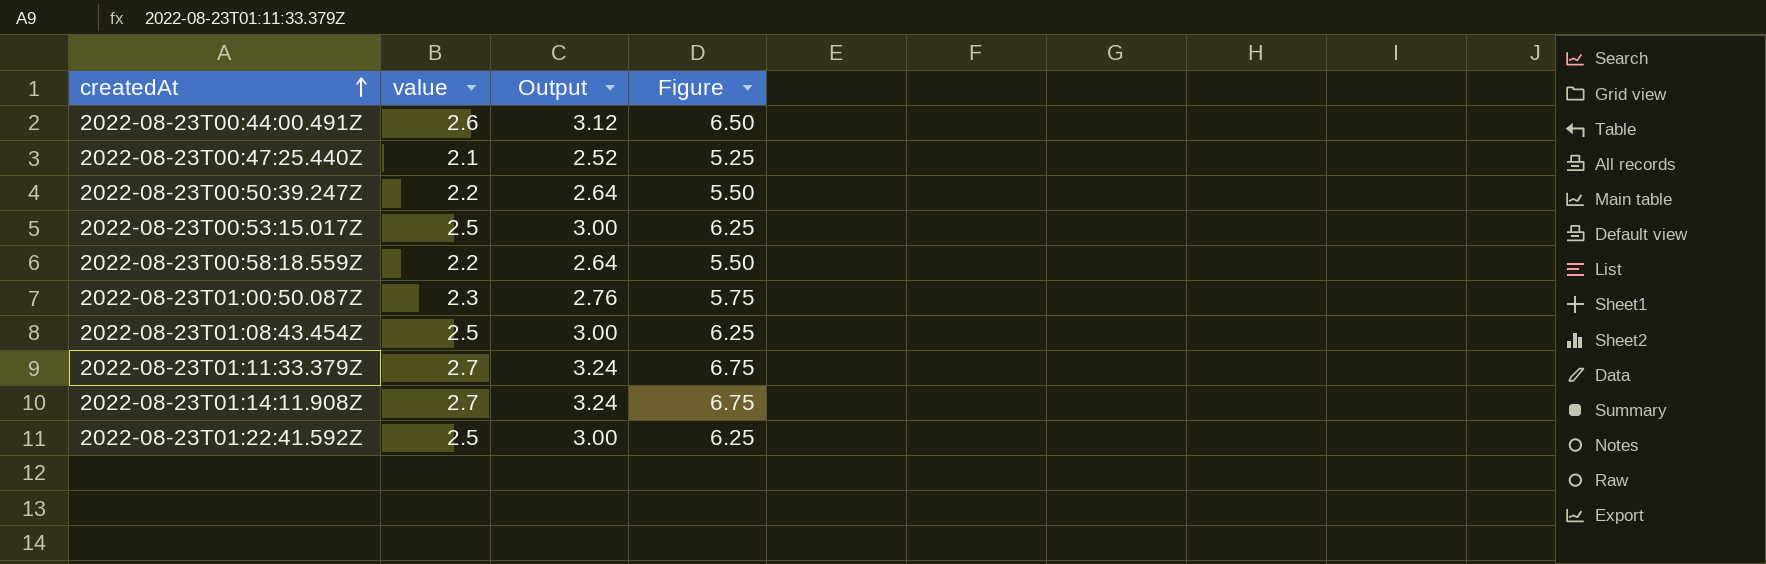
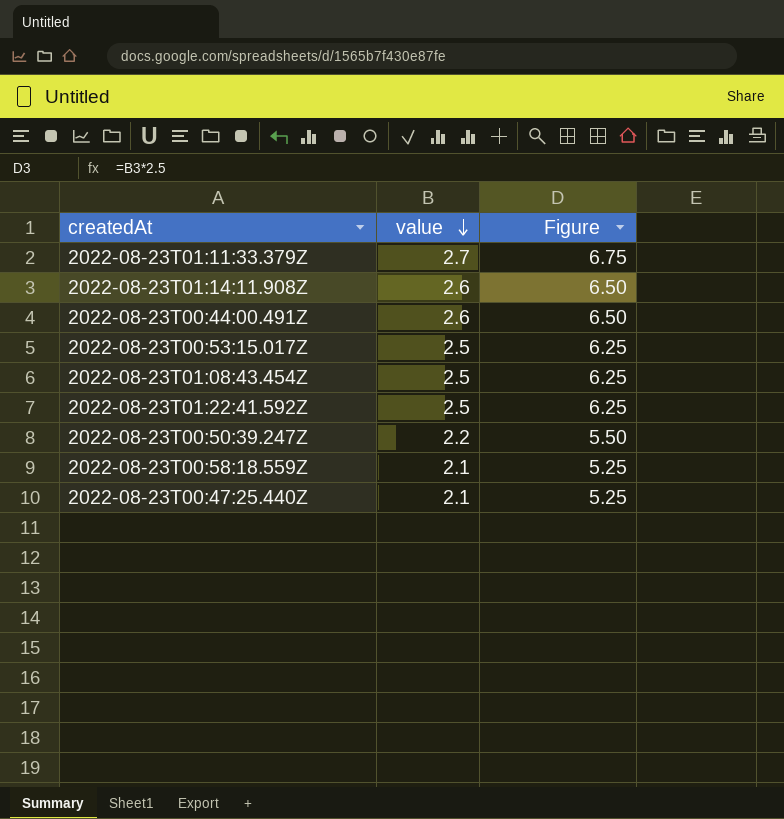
row order: createdAt ascending -> value descending
column Output | formula: [value] * 1.2 -> none
row 2022-08-23T01:00:50.087Z: 2.3 | 2.76 | 5.75 -> none
2022-08-23T01:14:11.908Z | value: 2.7 -> 2.6
2022-08-23T01:14:11.908Z | Figure: 6.75 -> 6.50
2022-08-23T00:58:18.559Z | value: 2.2 -> 2.1
2022-08-23T00:58:18.559Z | Figure: 5.50 -> 5.25

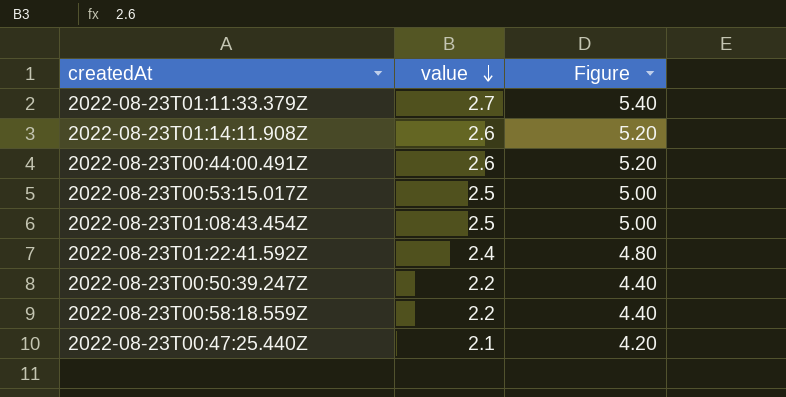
column Figure | formula: [value] * 2.5 -> [value] * 2
2022-08-23T01:22:41.592Z | value: 2.5 -> 2.4
2022-08-23T00:58:18.559Z | value: 2.1 -> 2.2

